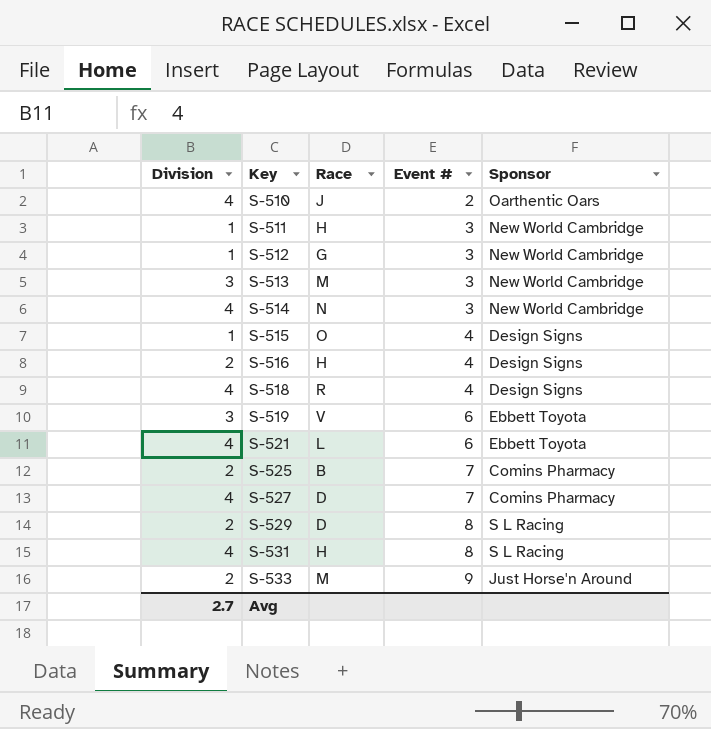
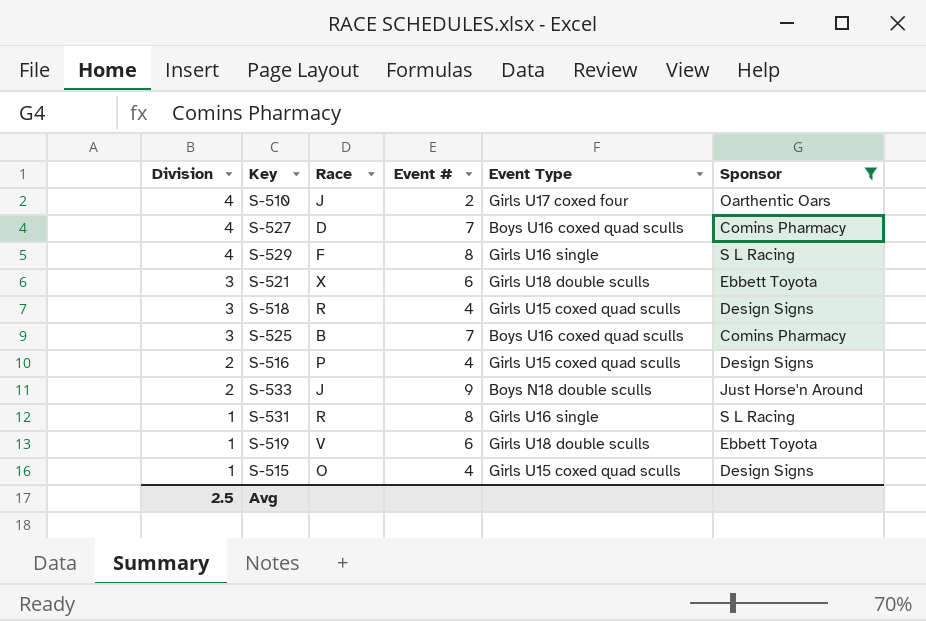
filter: none -> Sponsor != New World Cambridge
row order: Key ascending -> Division descending
column Event Type | position: none -> 5
S-529 | Division: 2 -> 4
S-529 | Race: D -> F
S-521 | Division: 4 -> 3
S-521 | Race: L -> X
S-518 | Division: 4 -> 3
S-525 | Division: 2 -> 3
S-516 | Race: H -> P
S-533 | Race: M -> J
S-531 | Division: 4 -> 1
S-531 | Race: H -> R
S-519 | Division: 3 -> 1
Avg | Division: 2.7 -> 2.5

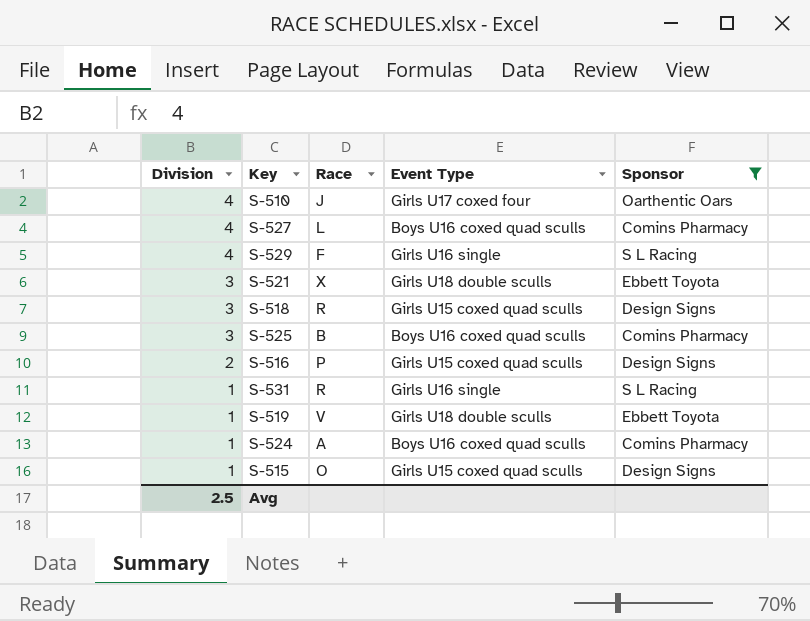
column Event # | position: 4 -> none
row S-533: 2 | J | 9 | Boys N18 double sculls | Just Horse'n Around -> none
S-527 | Race: D -> L
row S-524: none -> 1 | A | Boys U16 coxed quad sculls | Comins Pharmacy

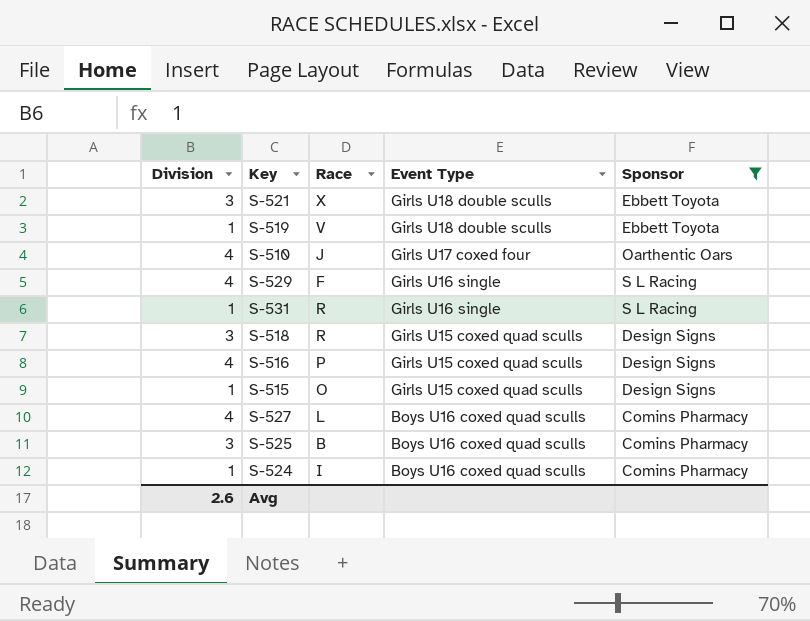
row order: Division descending -> Event Type descending
S-516 | Division: 2 -> 4
S-524 | Race: A -> I
Avg | Division: 2.5 -> 2.6

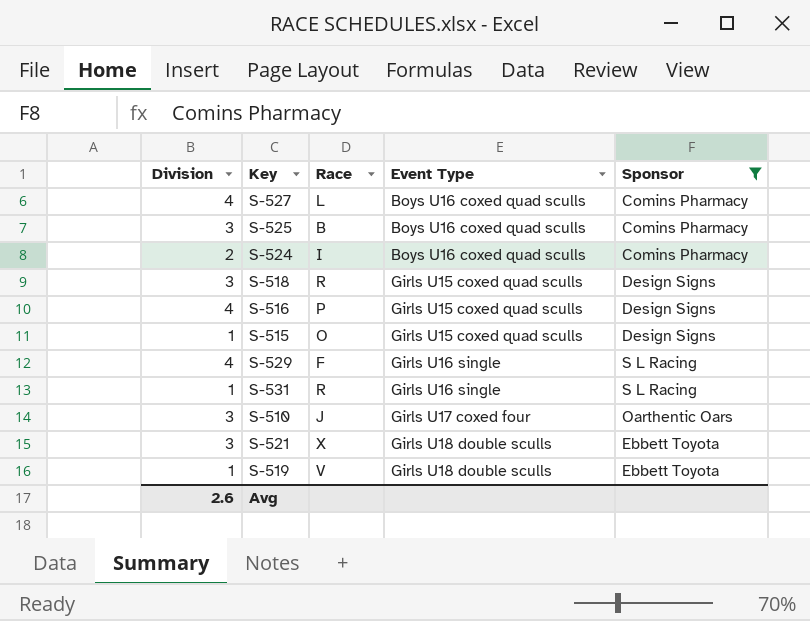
row order: Event Type descending -> Event Type ascending
S-524 | Division: 1 -> 2
S-510 | Division: 4 -> 3

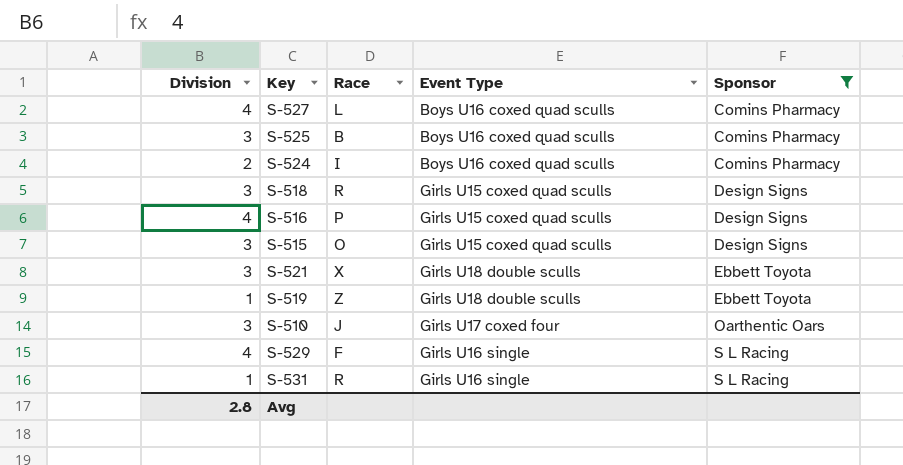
row order: Event Type ascending -> Sponsor ascending
S-515 | Division: 1 -> 3
S-519 | Race: V -> Z
Avg | Division: 2.6 -> 2.8

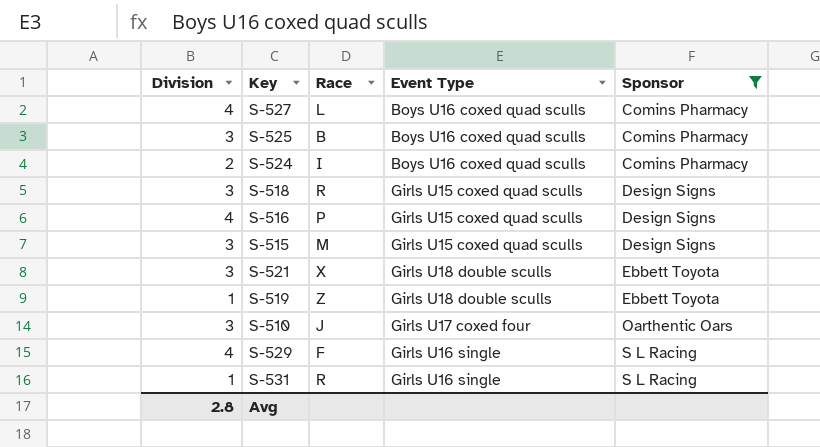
S-515 | Race: O -> M

